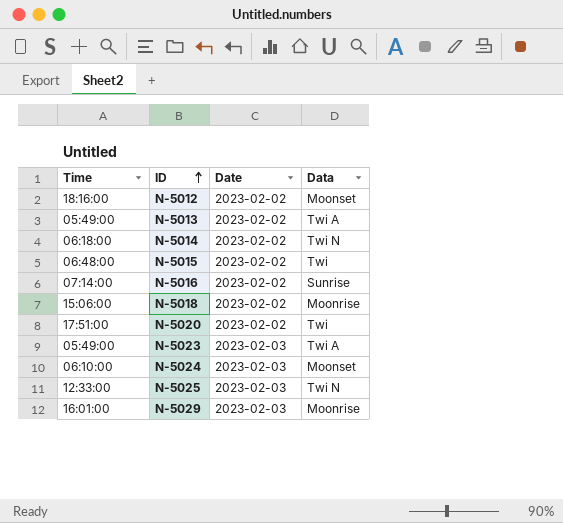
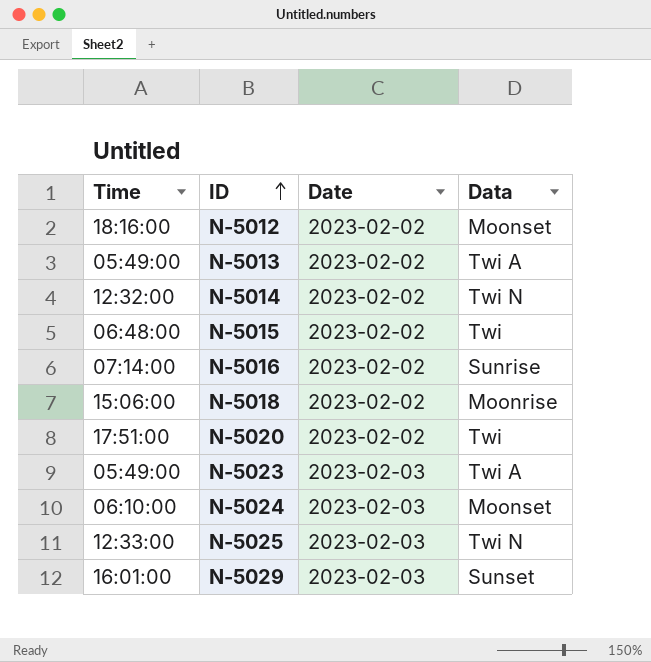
N-5014 | Time: 06:18:00 -> 12:32:00
N-5029 | Data: Moonrise -> Sunset

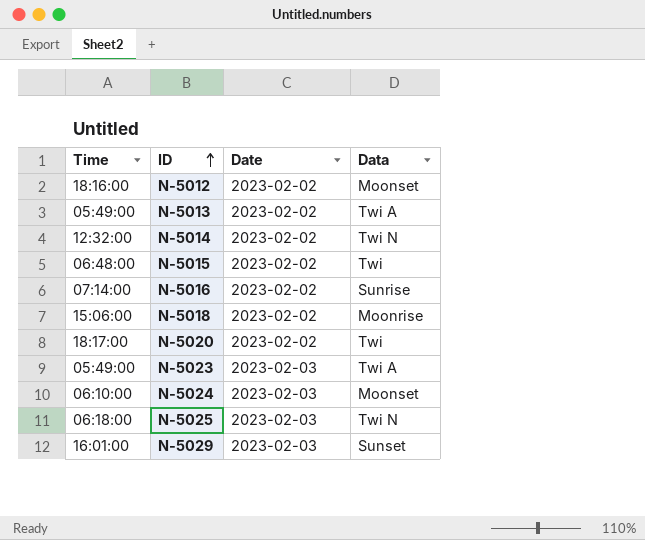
N-5020 | Time: 17:51:00 -> 18:17:00
N-5025 | Time: 12:33:00 -> 06:18:00

